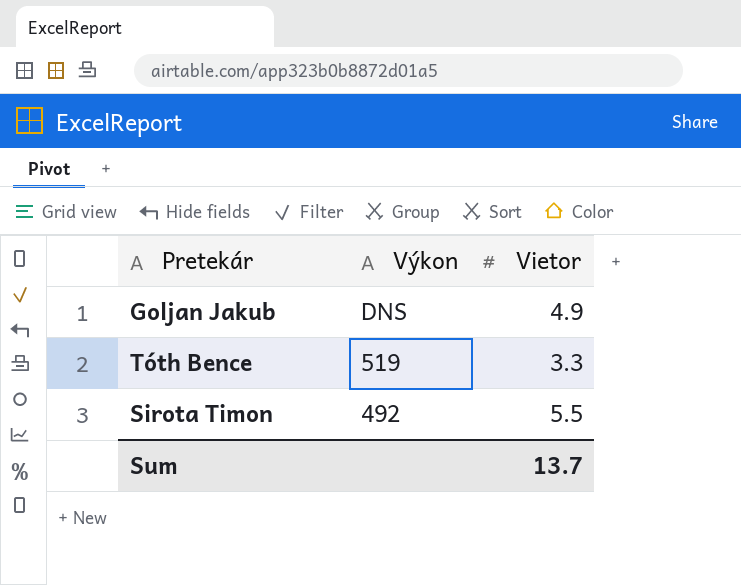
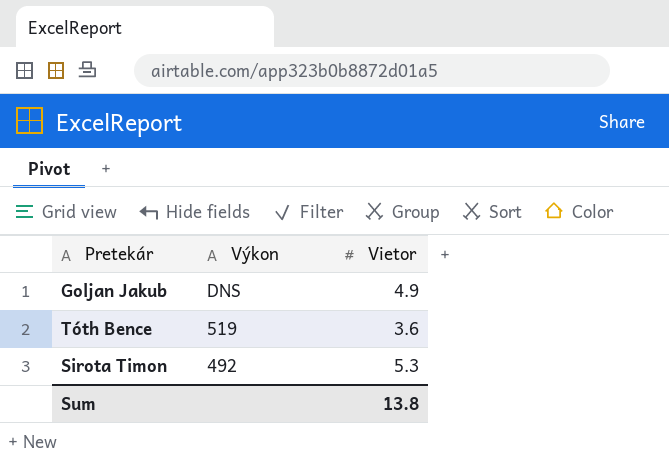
Tóth Bence | Vietor: 3.3 -> 3.6
Sirota Timon | Vietor: 5.5 -> 5.3
Sum | Vietor: 13.7 -> 13.8

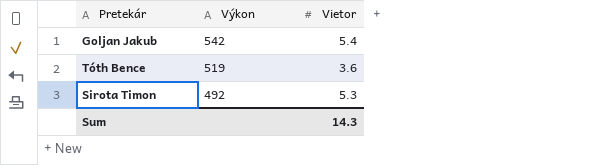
Goljan Jakub | Výkon: DNS -> 542
Goljan Jakub | Vietor: 4.9 -> 5.4
Sum | Vietor: 13.8 -> 14.3

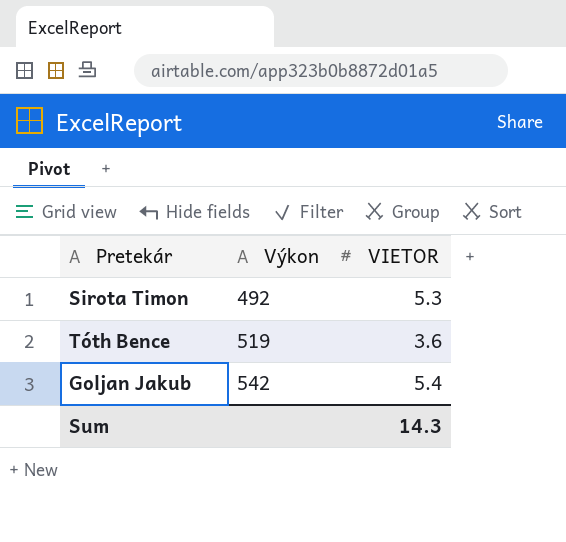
row order: Výkon descending -> Výkon ascending
column name: Vietor -> VIETOR

